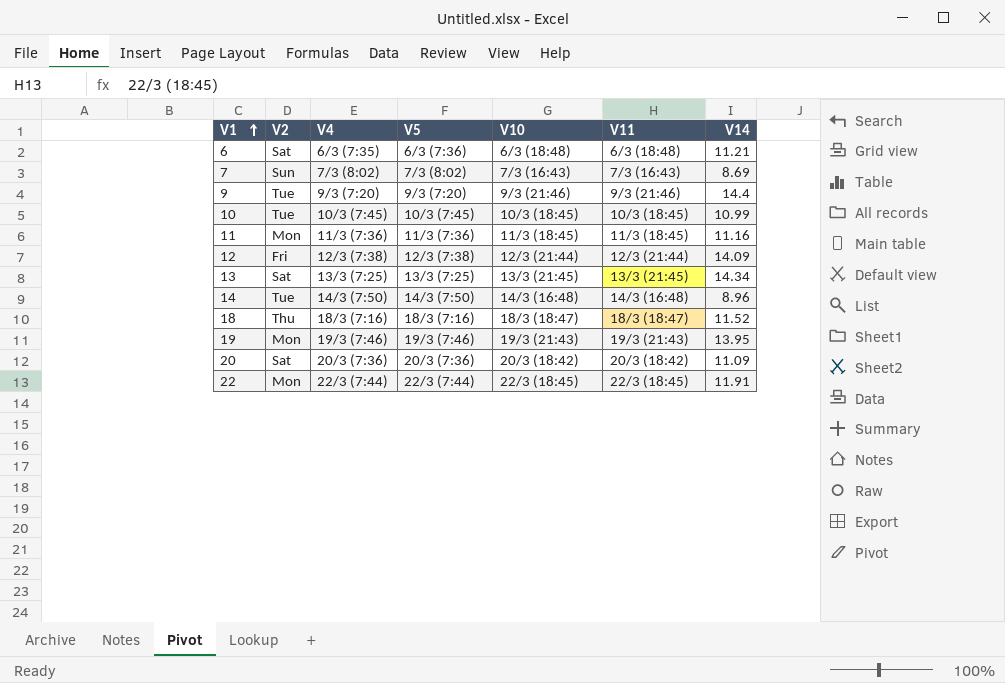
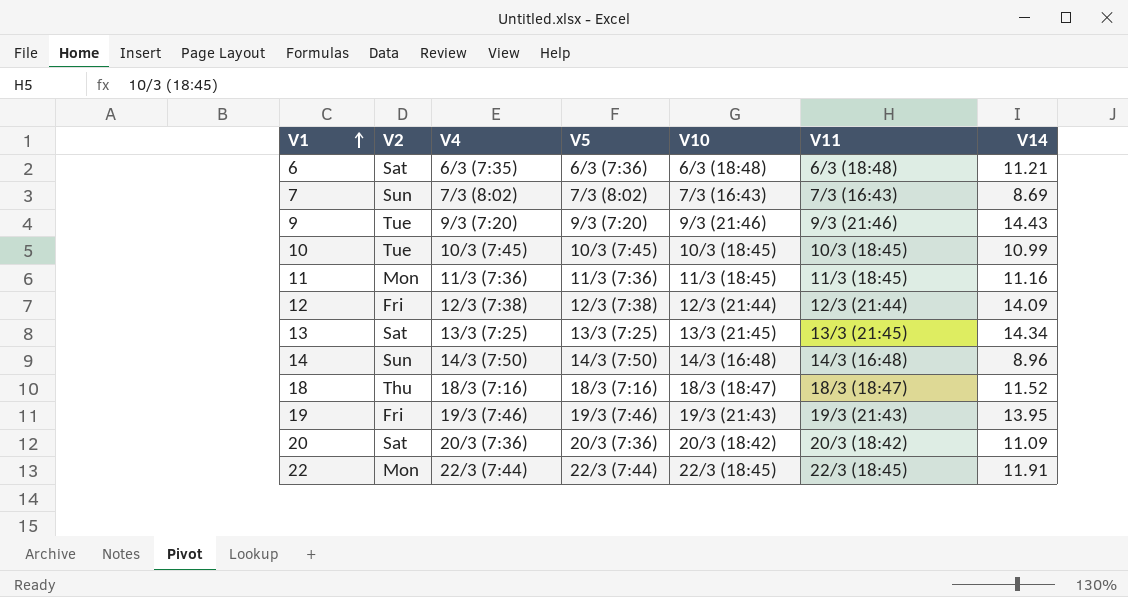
9 | V14: 14.4 -> 14.43
14 | V2: Tue -> Sun
19 | V2: Mon -> Fri

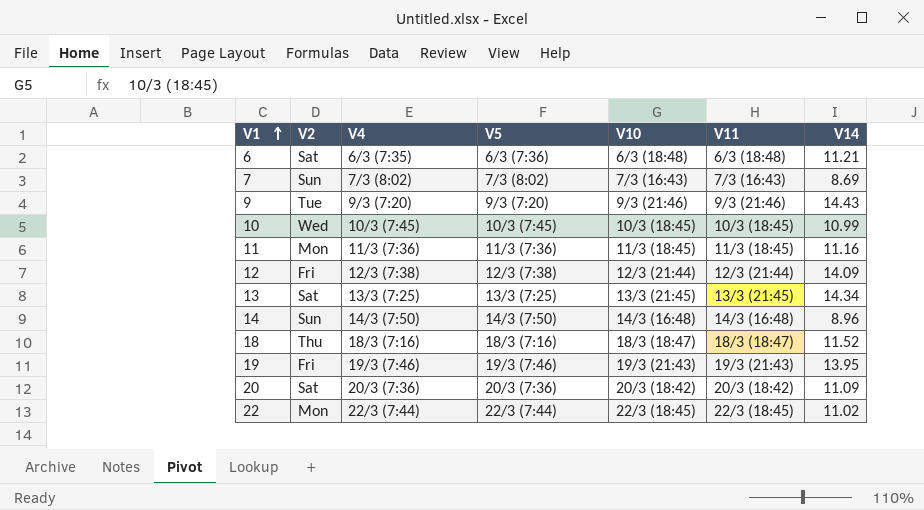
10 | V2: Tue -> Wed
22 | V14: 11.91 -> 11.02

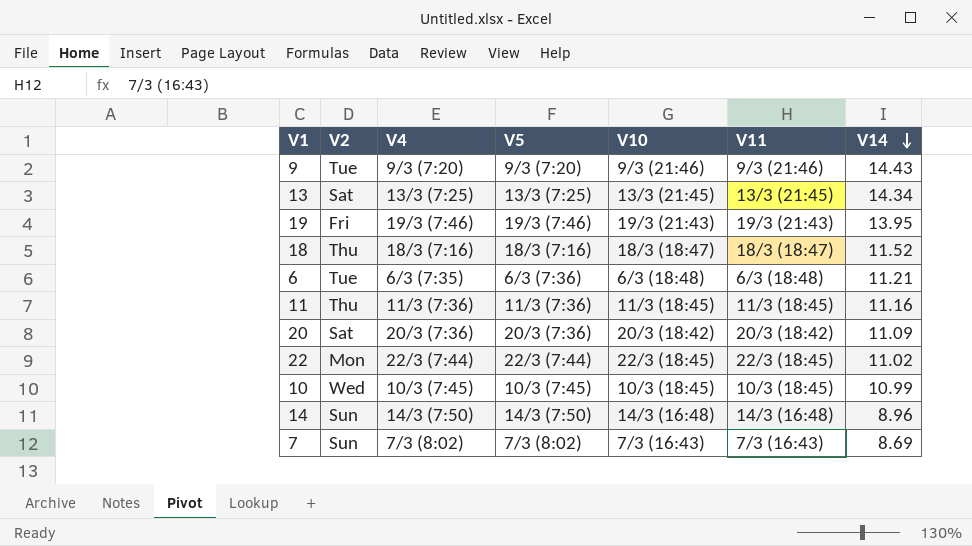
row order: V1 ascending -> V14 descending
row 12: Fri | 12/3 (7:38) | 12/3 (7:38) | 12/3 (21:44) | 12/3 (21:44) | 14.09 -> none
6 | V2: Sat -> Tue
11 | V2: Mon -> Thu

